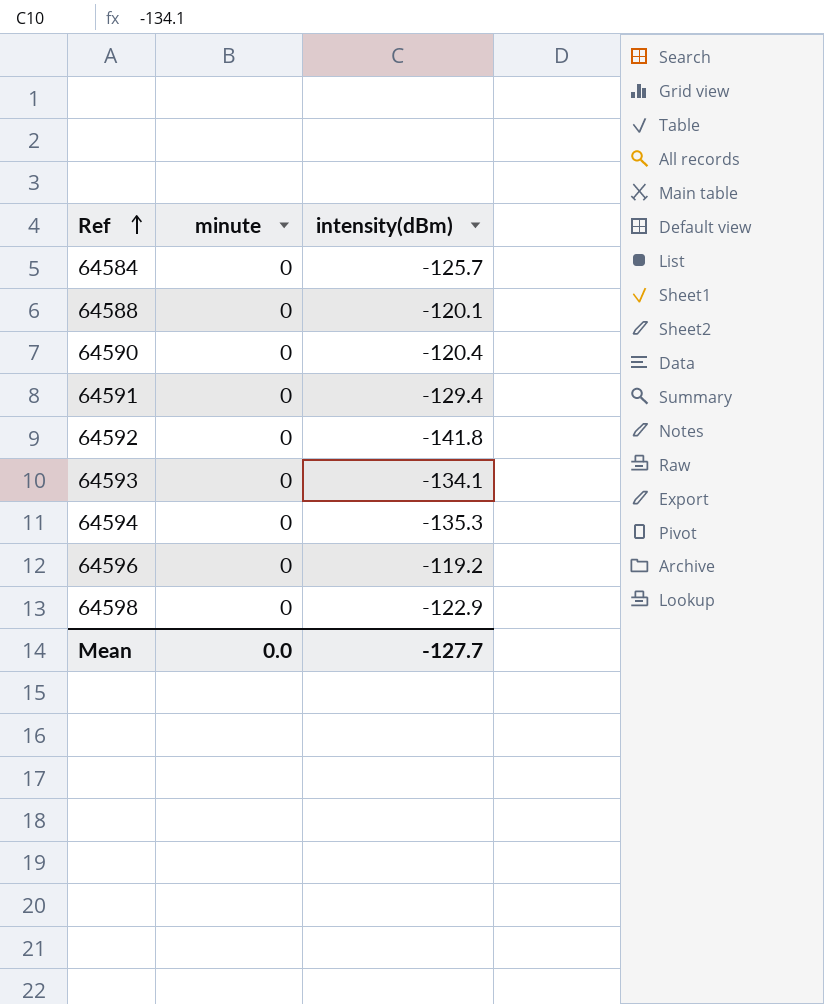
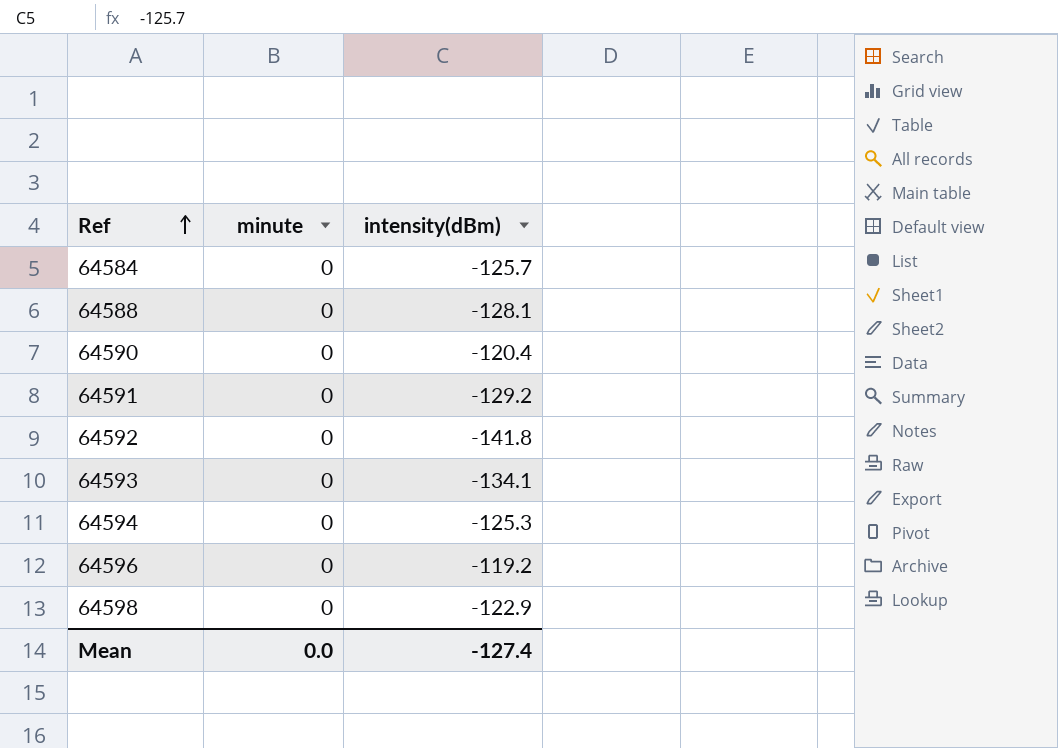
64588 | intensity(dBm): -120.1 -> -128.1
64591 | intensity(dBm): -129.4 -> -129.2
64594 | intensity(dBm): -135.3 -> -125.3
Mean | intensity(dBm): -127.7 -> -127.4

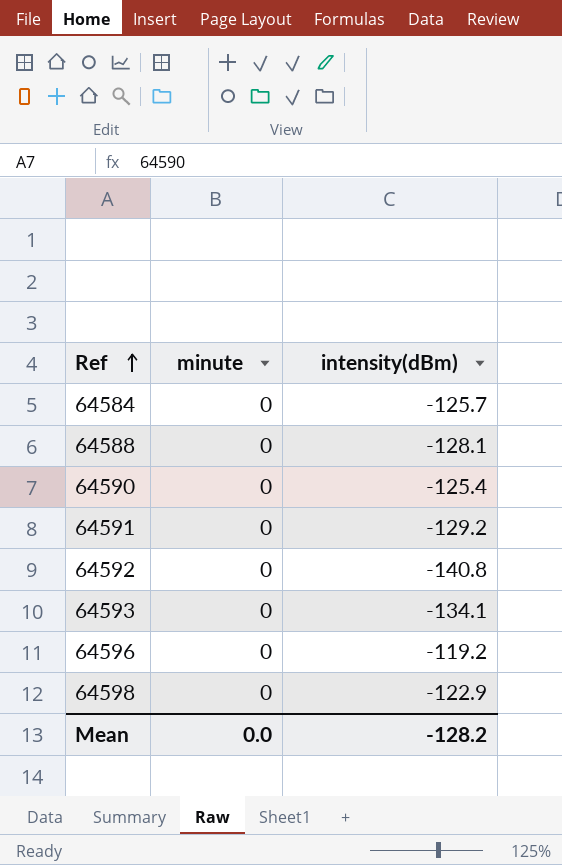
row 64594: 0 | -125.3 -> none
64590 | intensity(dBm): -120.4 -> -125.4
64592 | intensity(dBm): -141.8 -> -140.8
Mean | intensity(dBm): -127.4 -> -128.2

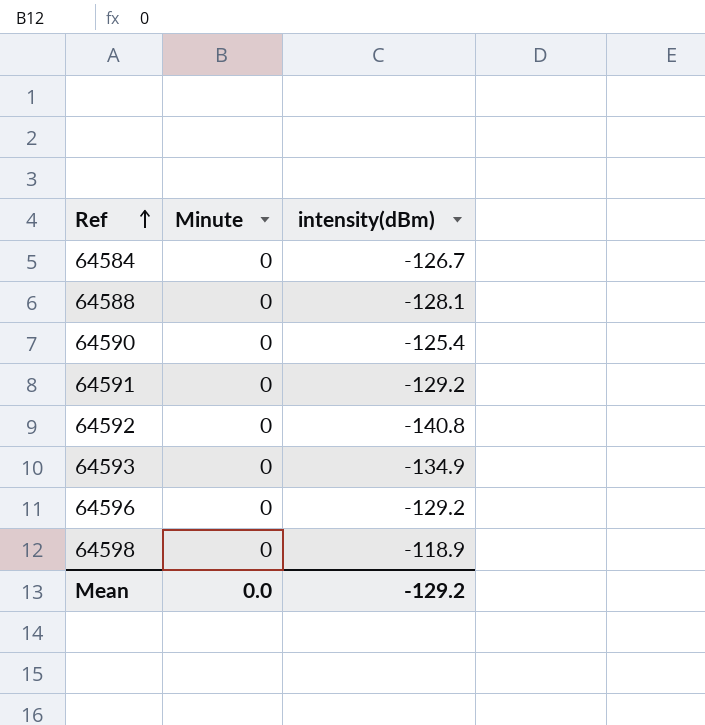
column name: minute -> Minute
64584 | intensity(dBm): -125.7 -> -126.7
64593 | intensity(dBm): -134.1 -> -134.9
64596 | intensity(dBm): -119.2 -> -129.2
64598 | intensity(dBm): -122.9 -> -118.9
Mean | intensity(dBm): -128.2 -> -129.2

